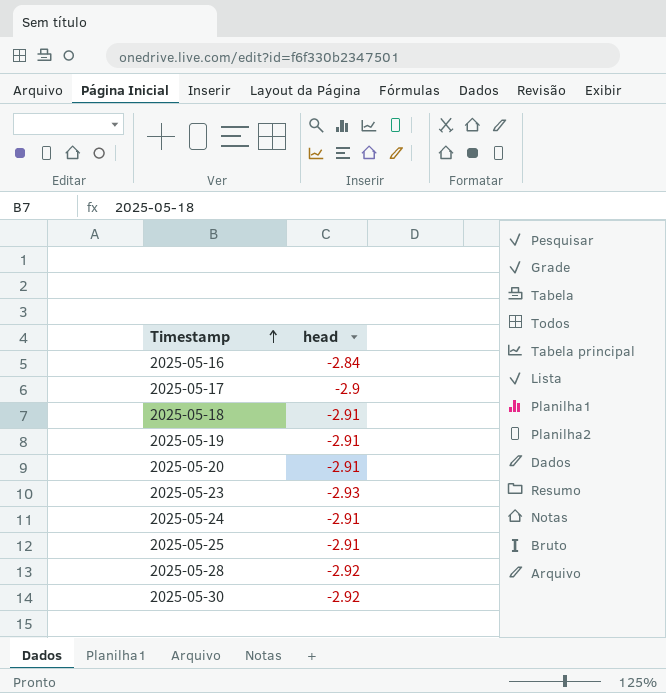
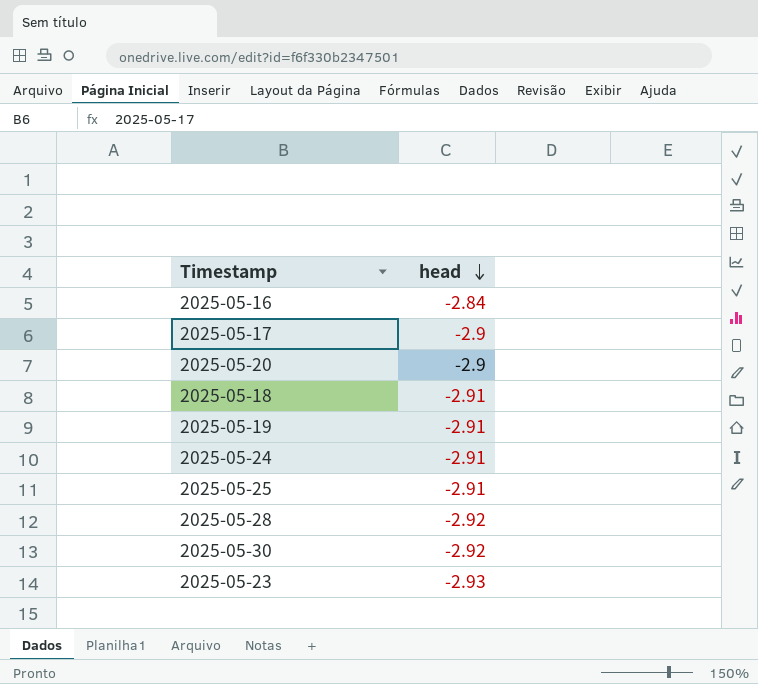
row order: Timestamp ascending -> head descending
2025-05-20 | head: -2.91 -> -2.9

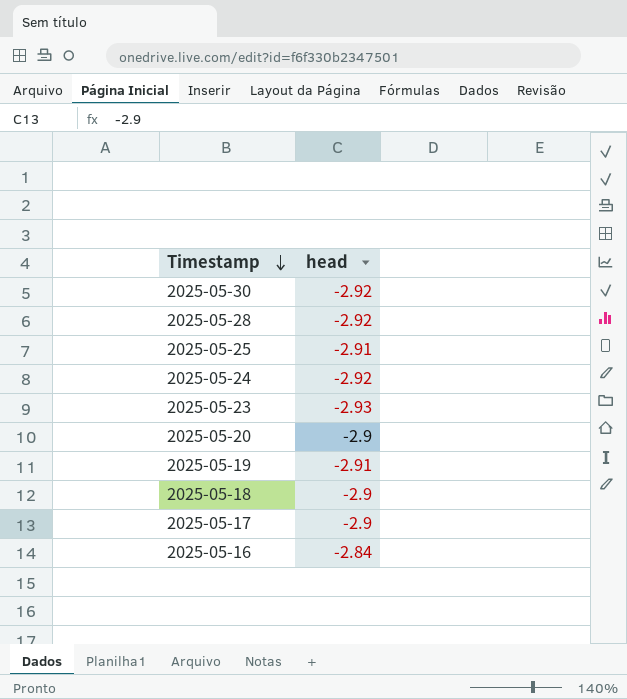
row order: head descending -> Timestamp descending
2025-05-24 | head: -2.91 -> -2.92
2025-05-18 | head: -2.91 -> -2.9

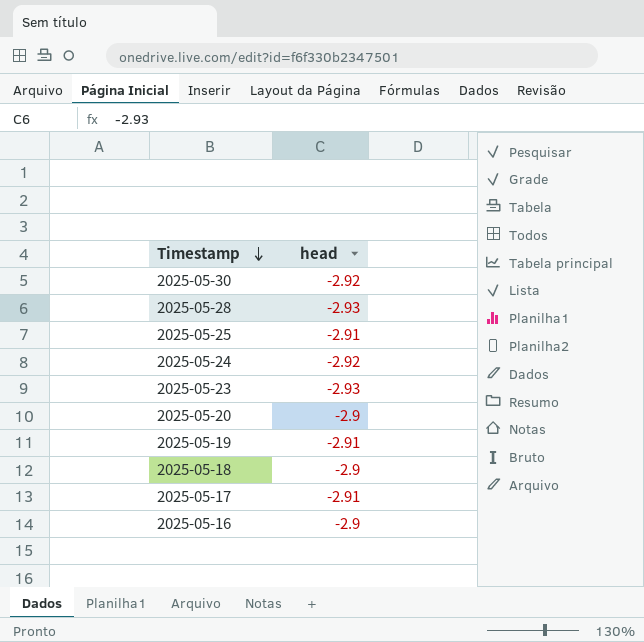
2025-05-28 | head: -2.92 -> -2.93
2025-05-17 | head: -2.9 -> -2.91
2025-05-16 | head: -2.84 -> -2.9

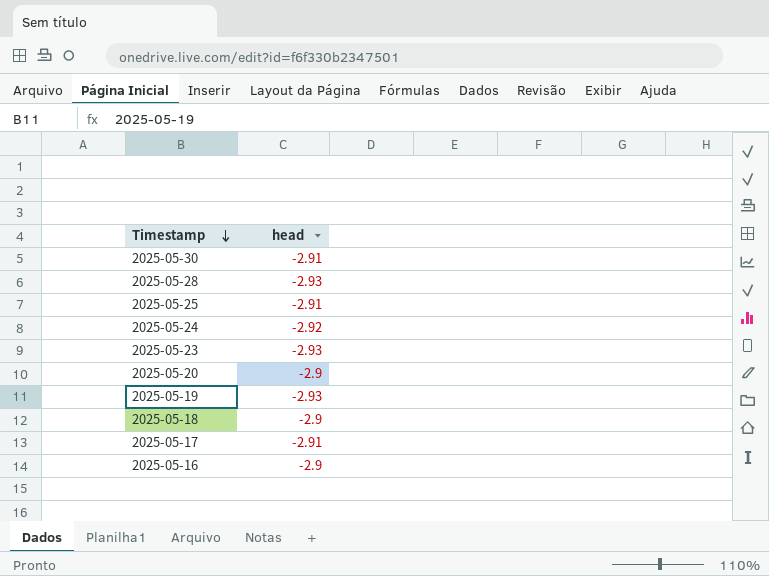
2025-05-30 | head: -2.92 -> -2.91
2025-05-19 | head: -2.91 -> -2.93

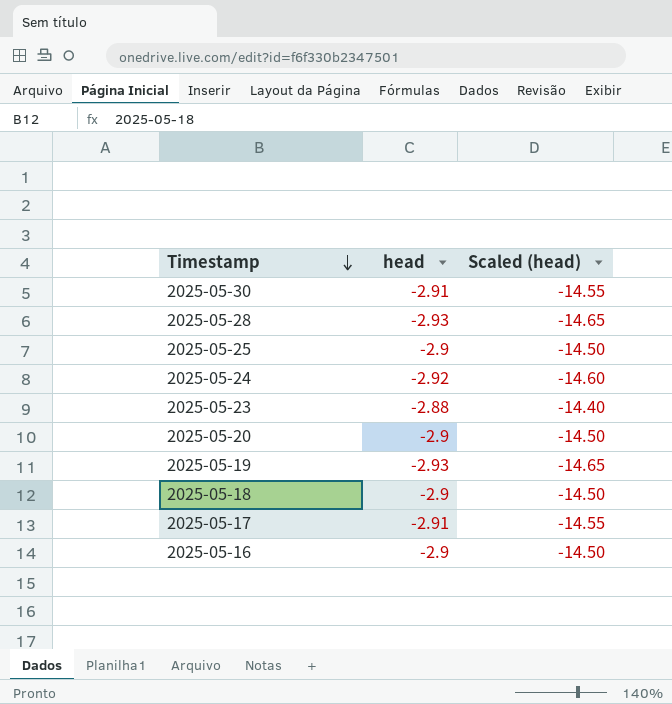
column Scaled (head) | formula: none -> [head] * 5
2025-05-25 | head: -2.91 -> -2.9
2025-05-23 | head: -2.93 -> -2.88

